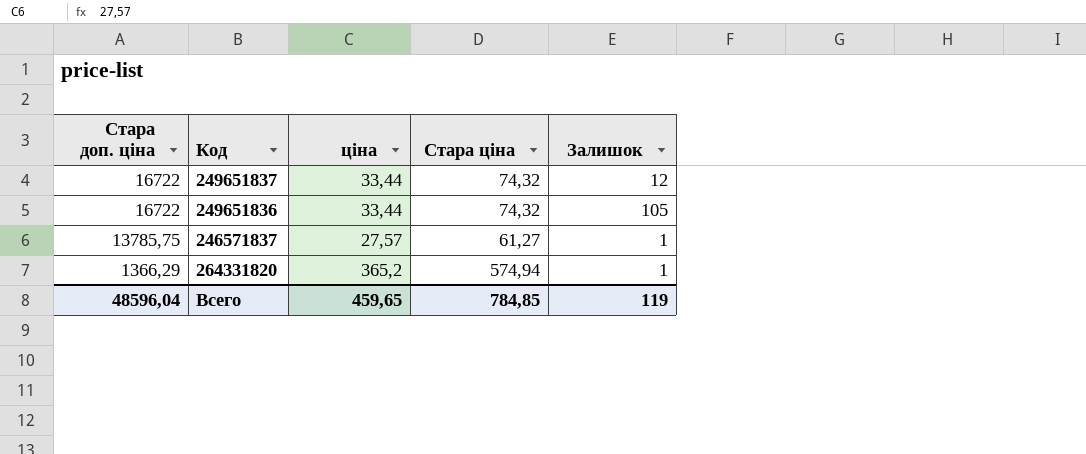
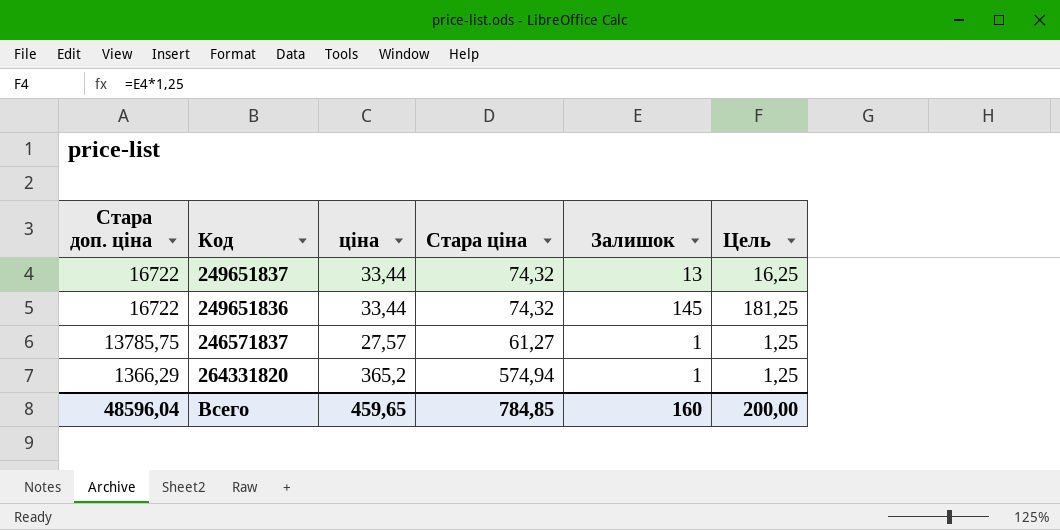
column Цель | formula: none -> [Залишок] * 1,25
249651837 | Залишок: 12 -> 13
249651836 | Залишок: 105 -> 145
Всего | Залишок: 119 -> 160

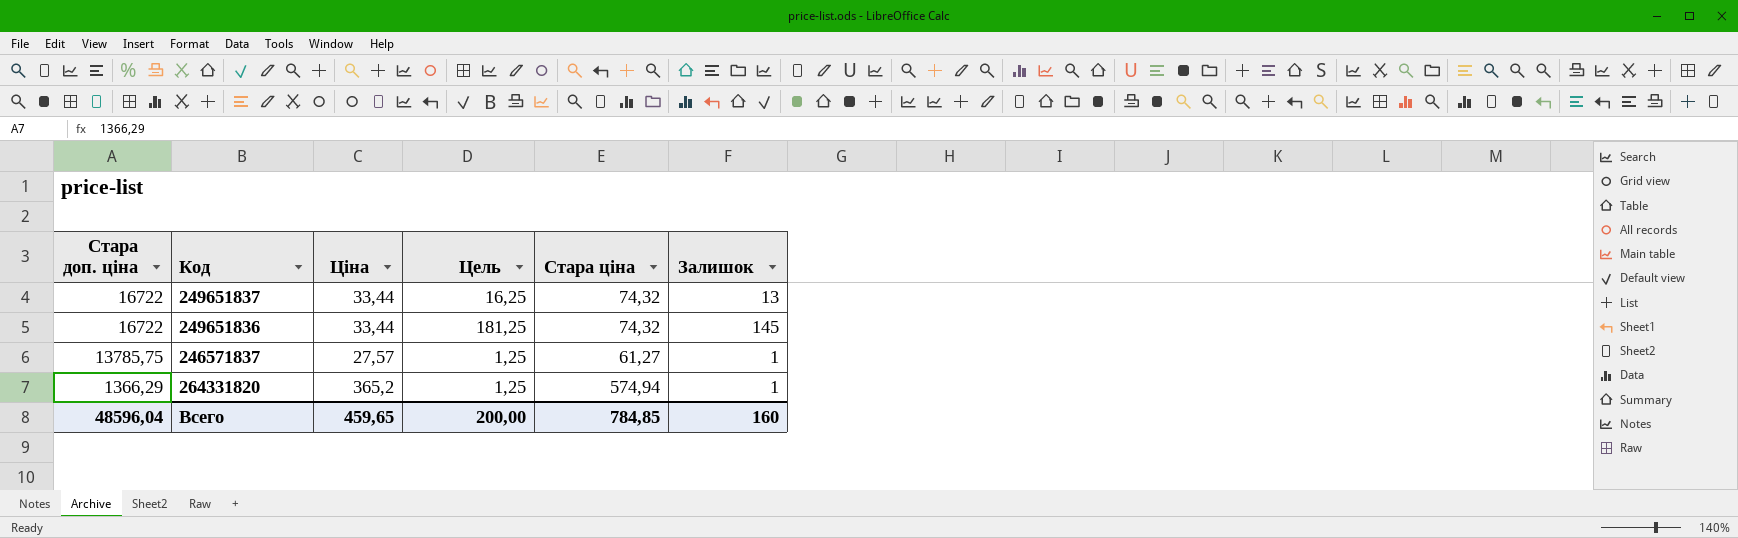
column name: ціна -> Ціна
column Цель | position: 6 -> 4

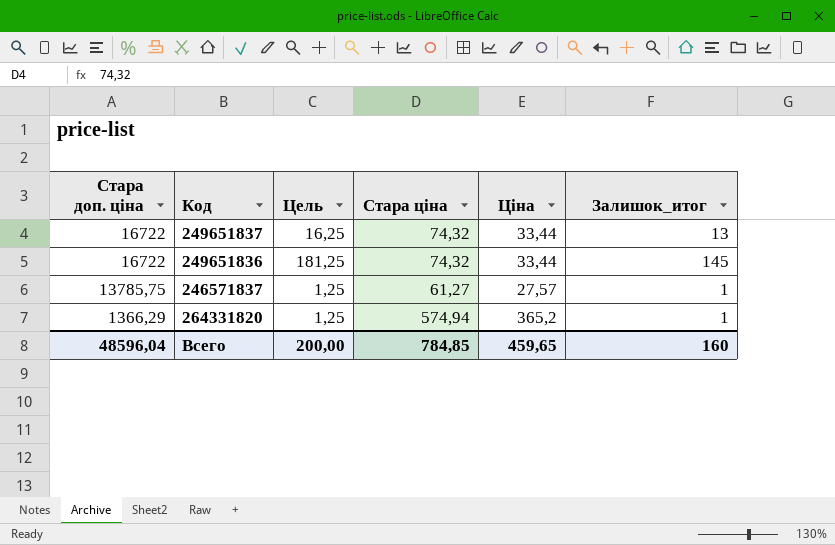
column Ціна | position: 3 -> 5
column name: Залишок -> Залишок_итог

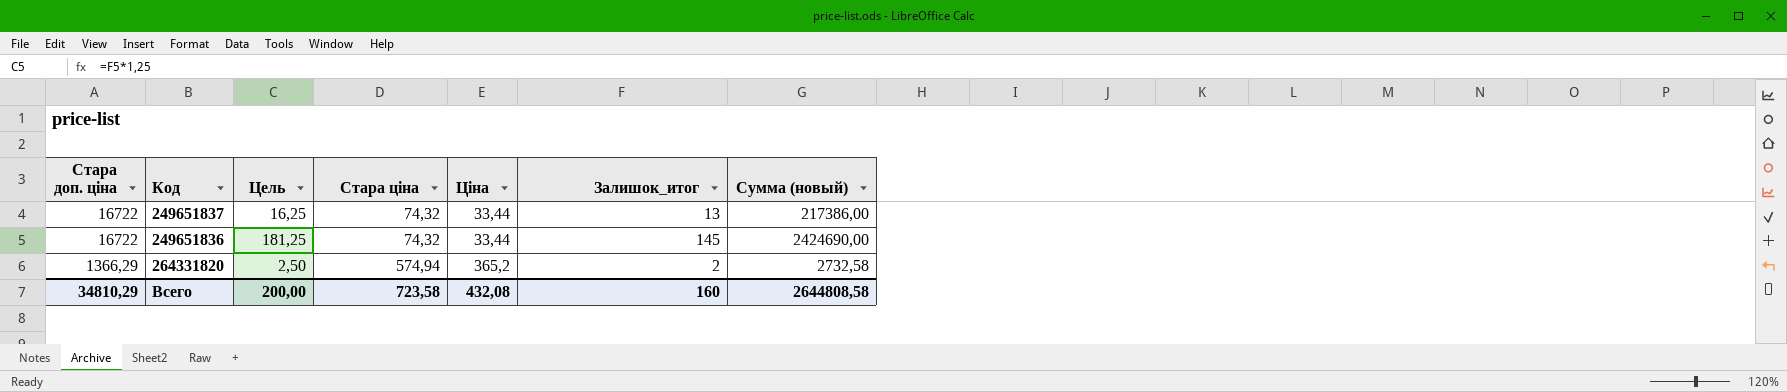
column Сумма (новый) | formula: none -> [Стара доп. ціна] * [Залишок_итог]
row 246571837: 13785,75 | 1,25 | 61,27 | 27,57 | 1 -> none
264331820 | Цель: 1,25 -> 2,50
264331820 | Залишок_итог: 1 -> 2
Всего | Стара доп. ціна: 48596,04 -> 34810,29
Всего | Стара ціна: 784,85 -> 723,58
Всего | Ціна: 459,65 -> 432,08

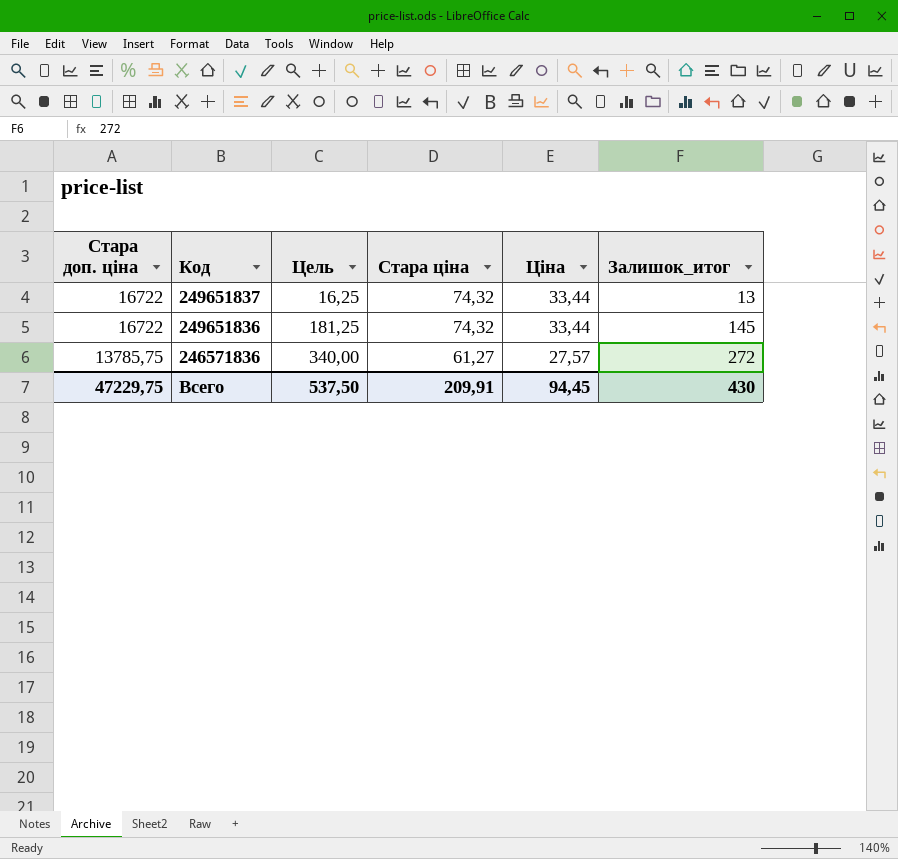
column Сумма (новый) | formula: [Стара доп. ціна] * [Залишок_итог] -> none
row 264331820: 1366,29 | 2,50 | 574,94 | 365,2 | 2 | 2732,58 -> none
row 246571836: none -> 13785,75 | 340,00 | 61,27 | 27,57 | 272
Всего | Стара доп. ціна: 34810,29 -> 47229,75
Всего | Цель: 200,00 -> 537,50
Всего | Стара ціна: 723,58 -> 209,91
Всего | Ціна: 432,08 -> 94,45
Всего | Залишок_итог: 160 -> 430

